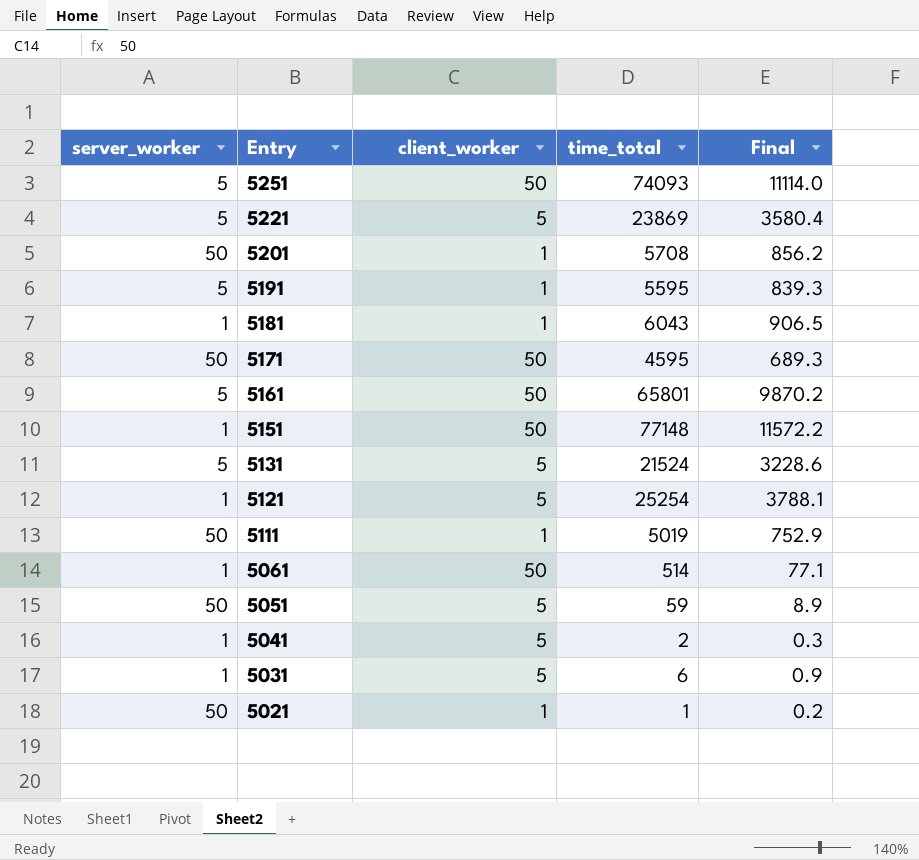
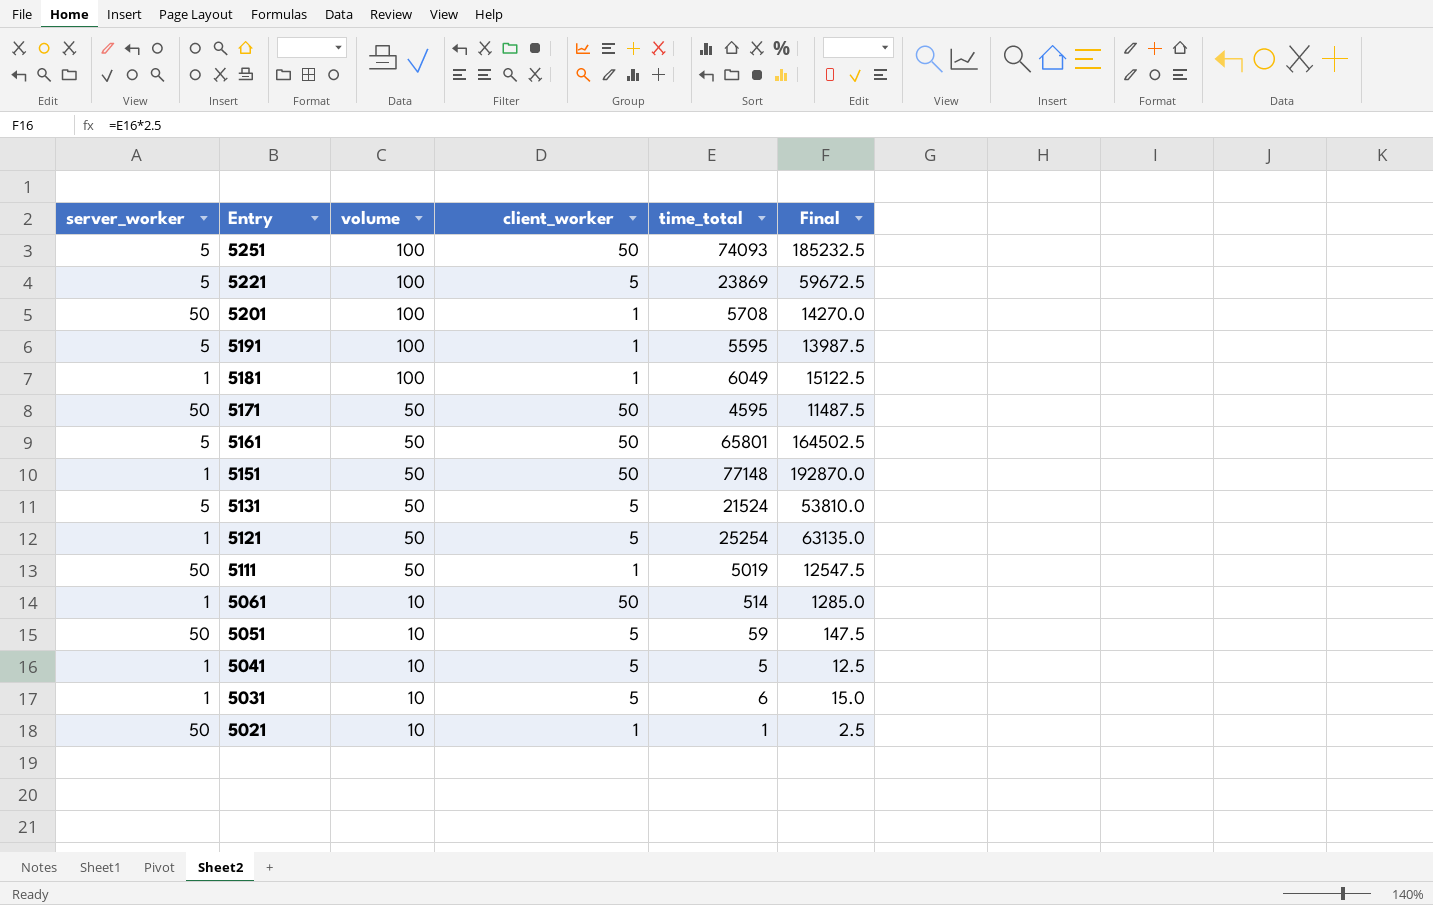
column volume | position: none -> 3
column Final | formula: [time_total] * 0.15 -> [time_total] * 2.5
5181 | time_total: 6043 -> 6049
5041 | time_total: 2 -> 5

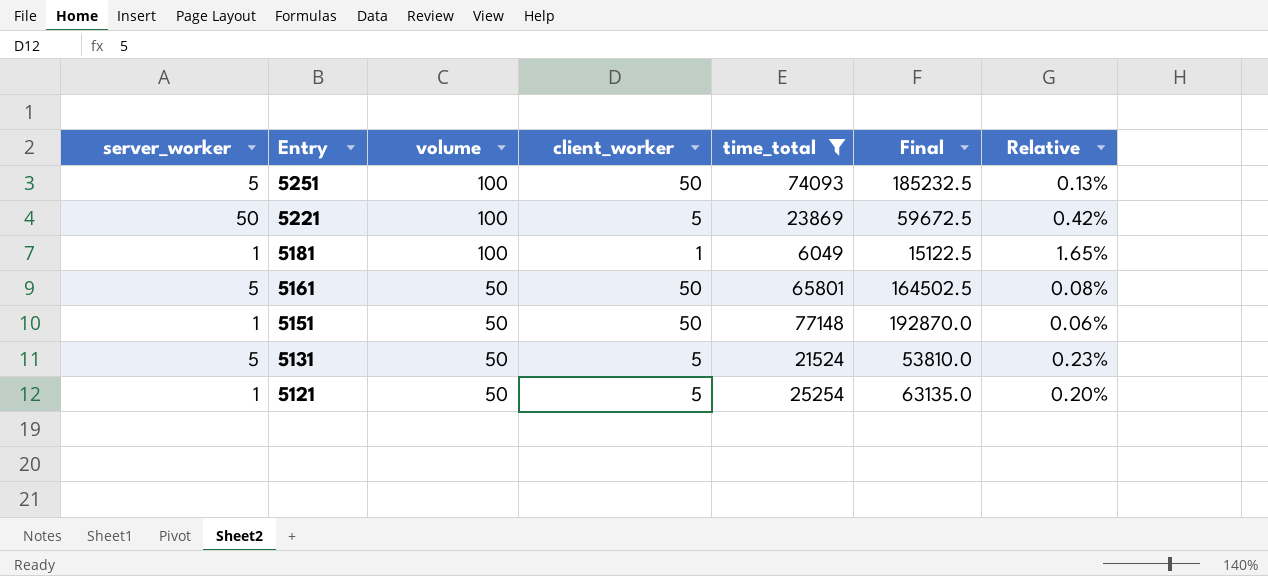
filter: none -> time_total >= 6049
column Relative | formula: none -> [volume] / [time_total]
5221 | server_worker: 5 -> 50

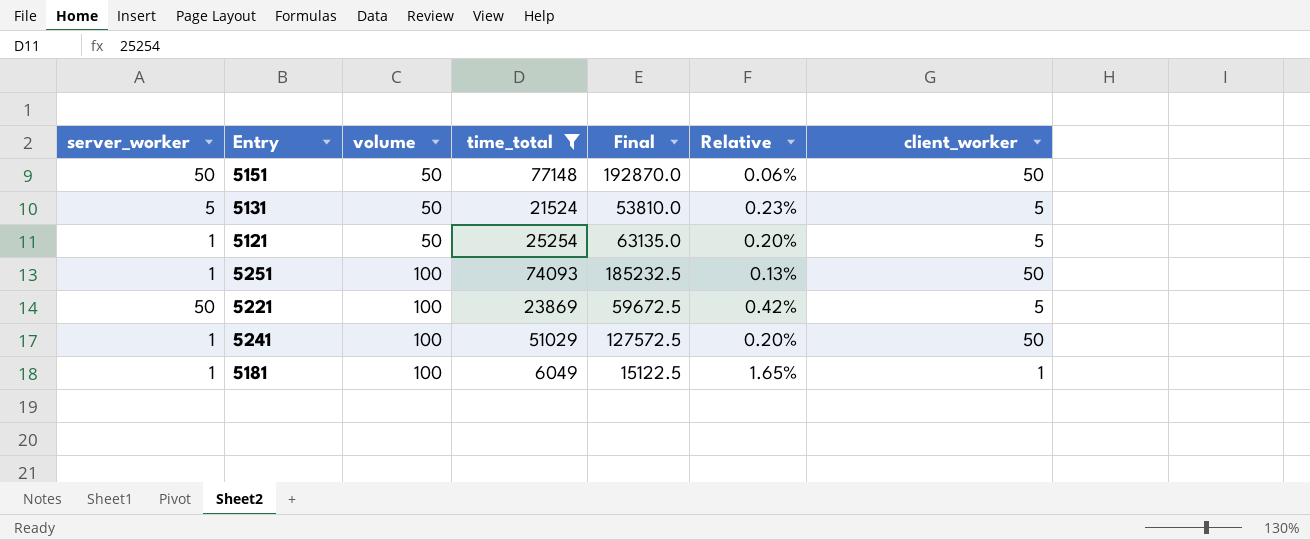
row order: Entry descending -> volume ascending
column client_worker | position: 4 -> 7
row 5161: 5 | 50 | 50 | 65801 | 164502.5 | 0.08% -> none
5151 | server_worker: 1 -> 50
5251 | server_worker: 5 -> 1
row 5241: none -> 1 | 100 | 51029 | 127572.5 | 0.20% | 50

